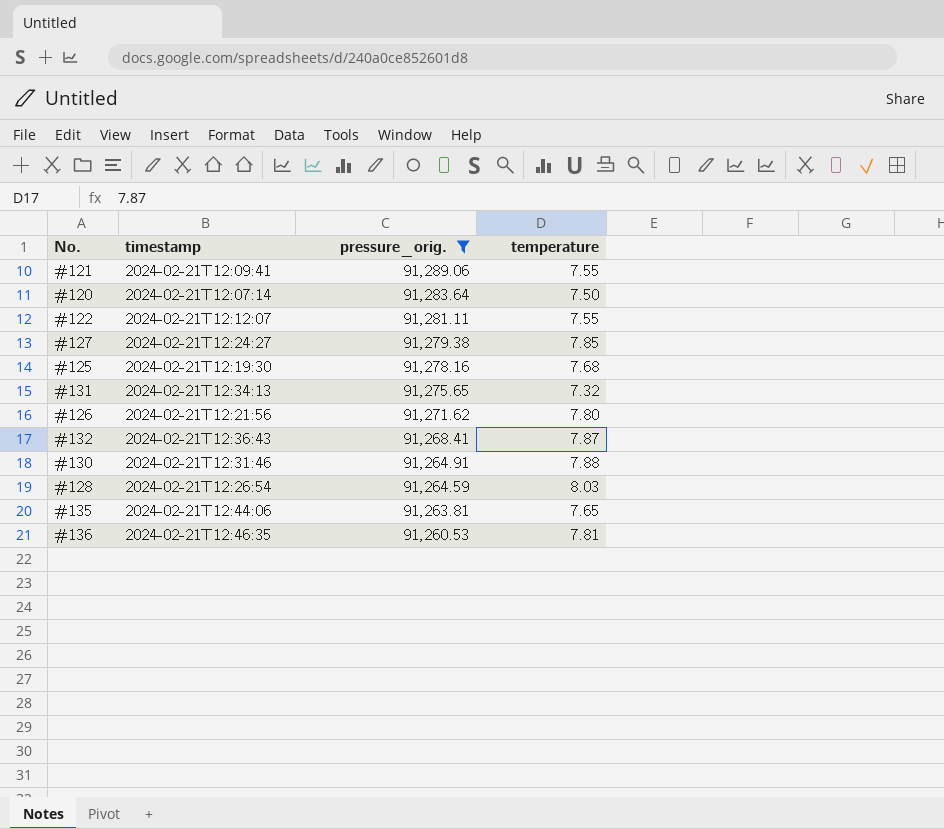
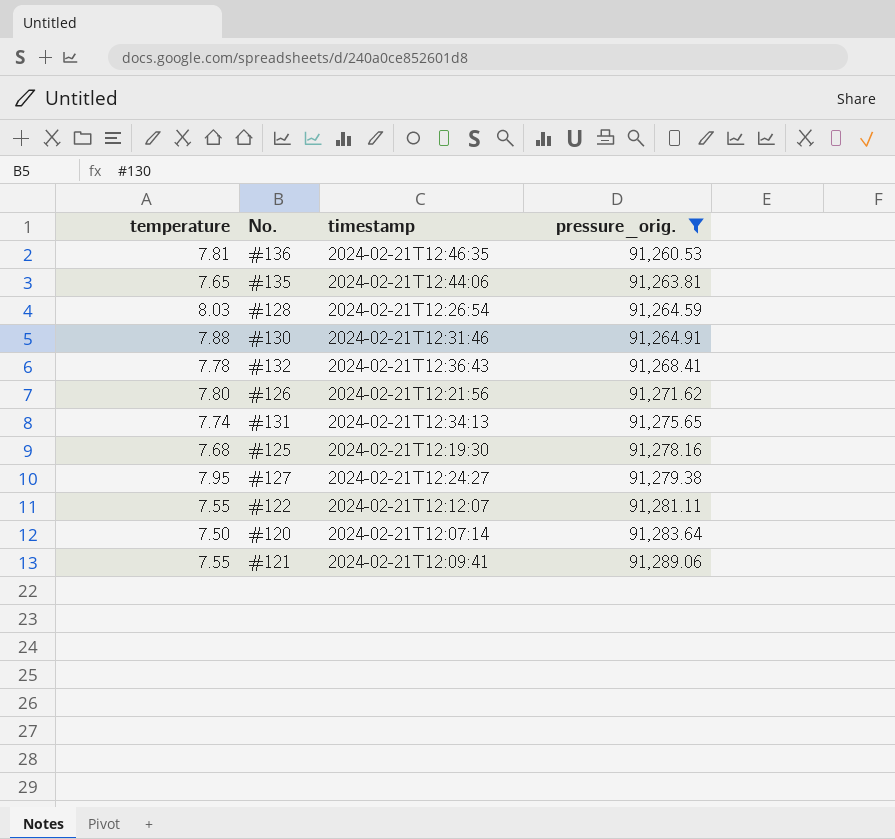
row order: pressure_orig. descending -> pressure_orig. ascending
column temperature | position: 4 -> 1
#132 | temperature: 7.87 -> 7.78
#131 | temperature: 7.32 -> 7.74
#127 | temperature: 7.85 -> 7.95

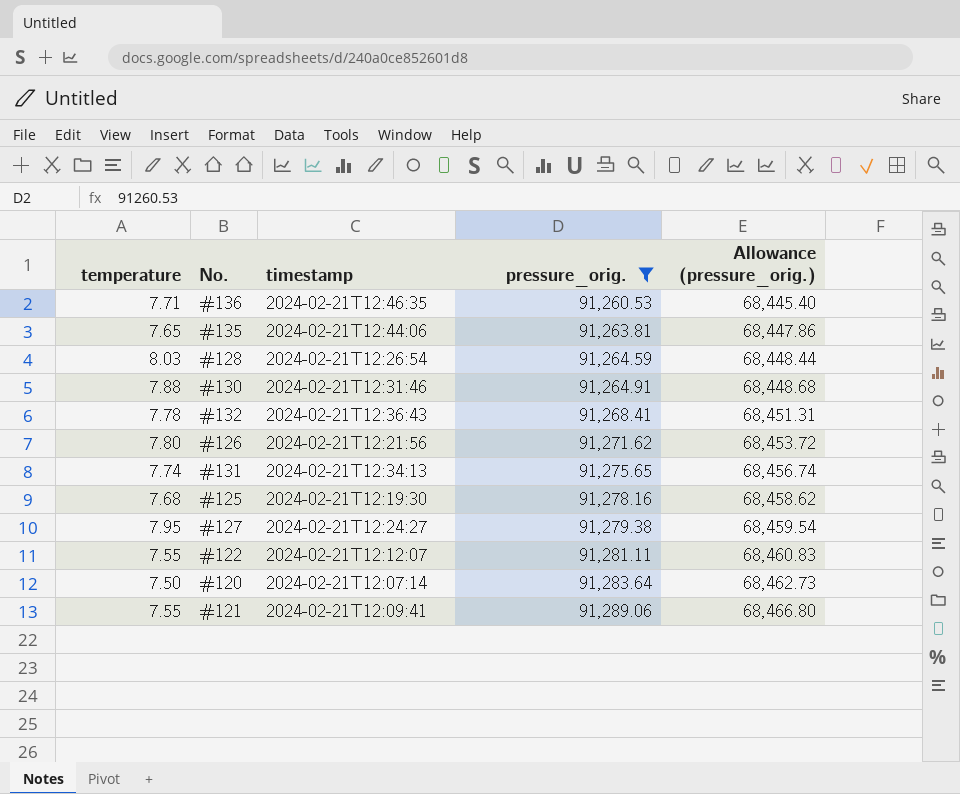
column Allowance (pressure_orig.) | formula: none -> [pressure_orig.] * 0.75
#136 | temperature: 7.81 -> 7.71

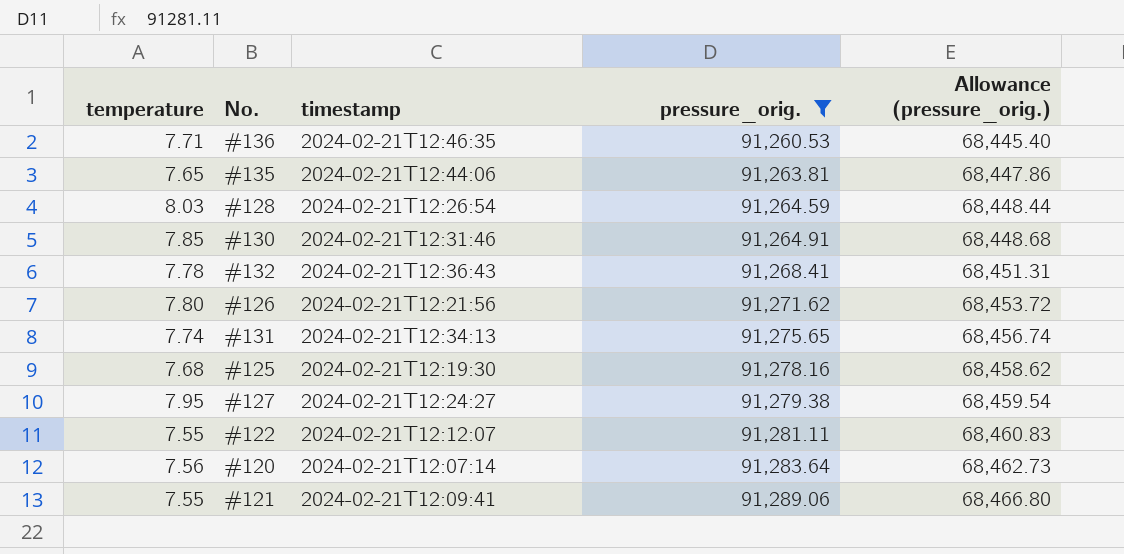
#130 | temperature: 7.88 -> 7.85
#120 | temperature: 7.50 -> 7.56

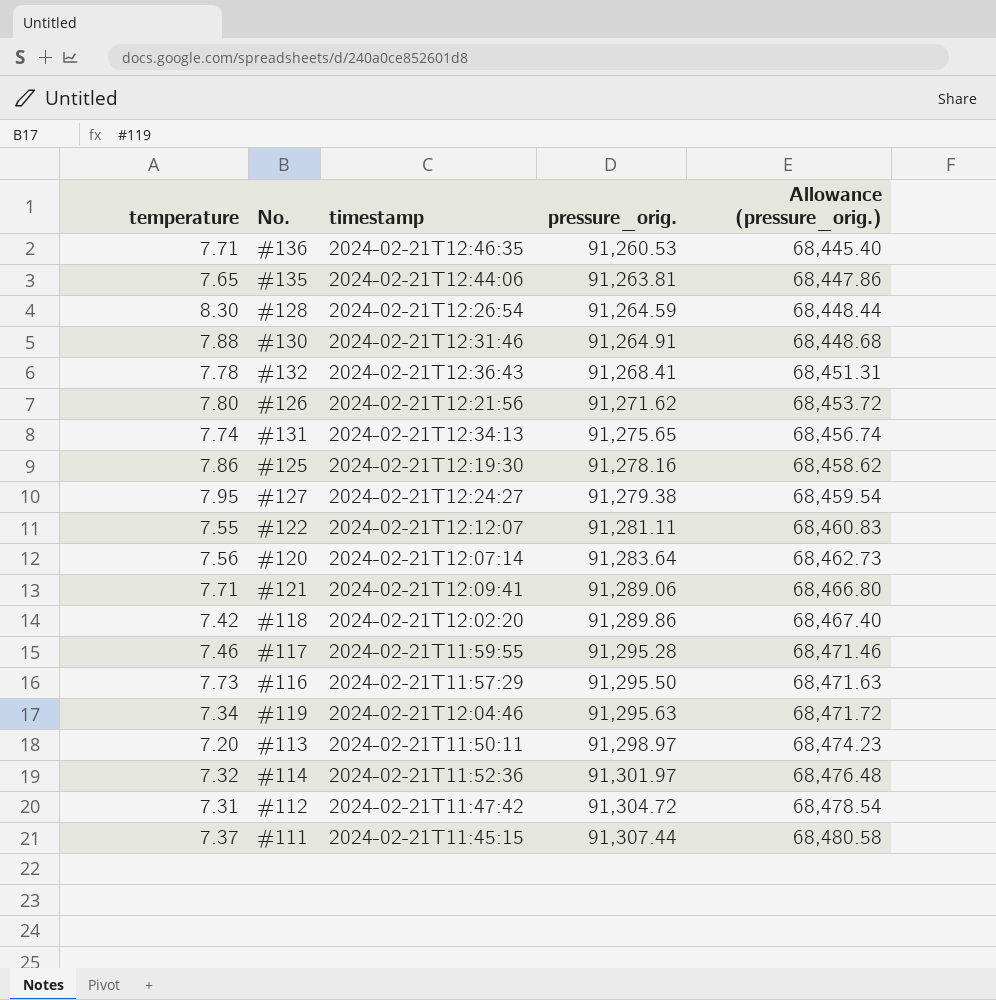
filter: pressure_orig. <= 91,289.06 -> none
#128 | temperature: 8.03 -> 8.30
#130 | temperature: 7.85 -> 7.88
#125 | temperature: 7.68 -> 7.86
#121 | temperature: 7.55 -> 7.71

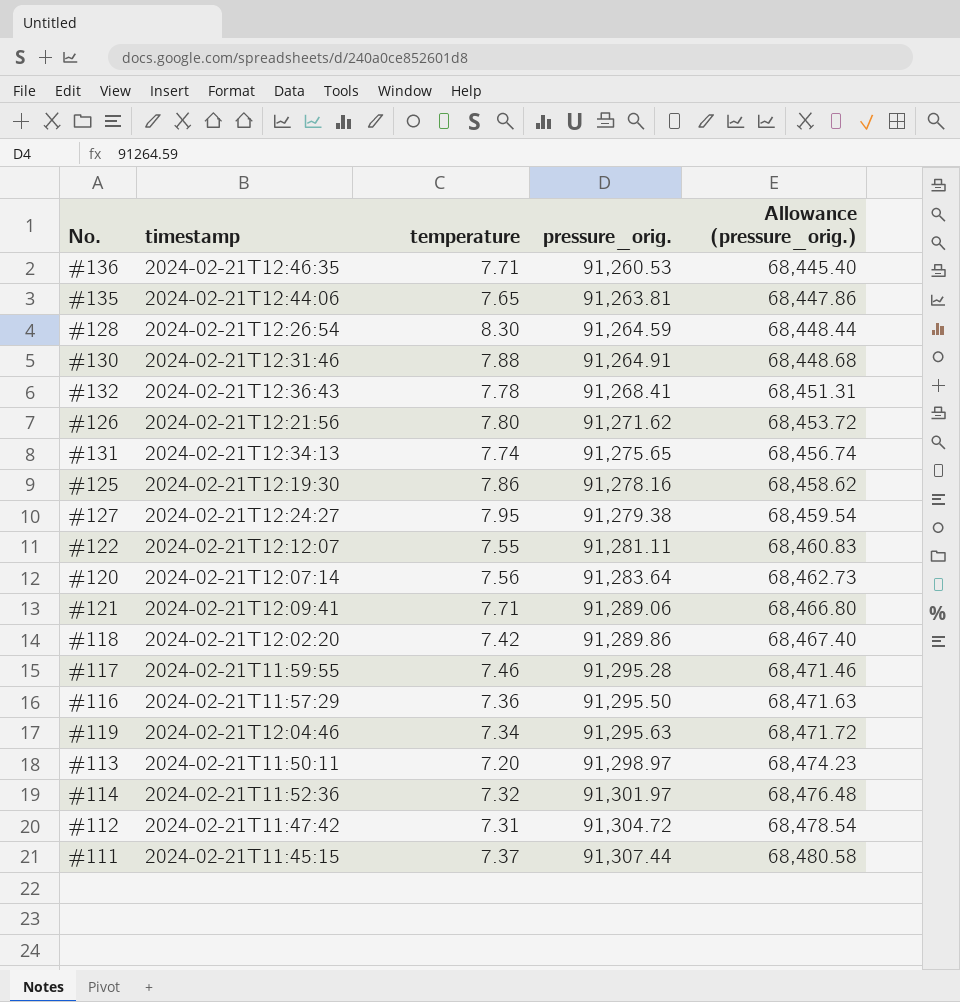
column temperature | position: 1 -> 3
#116 | temperature: 7.73 -> 7.36

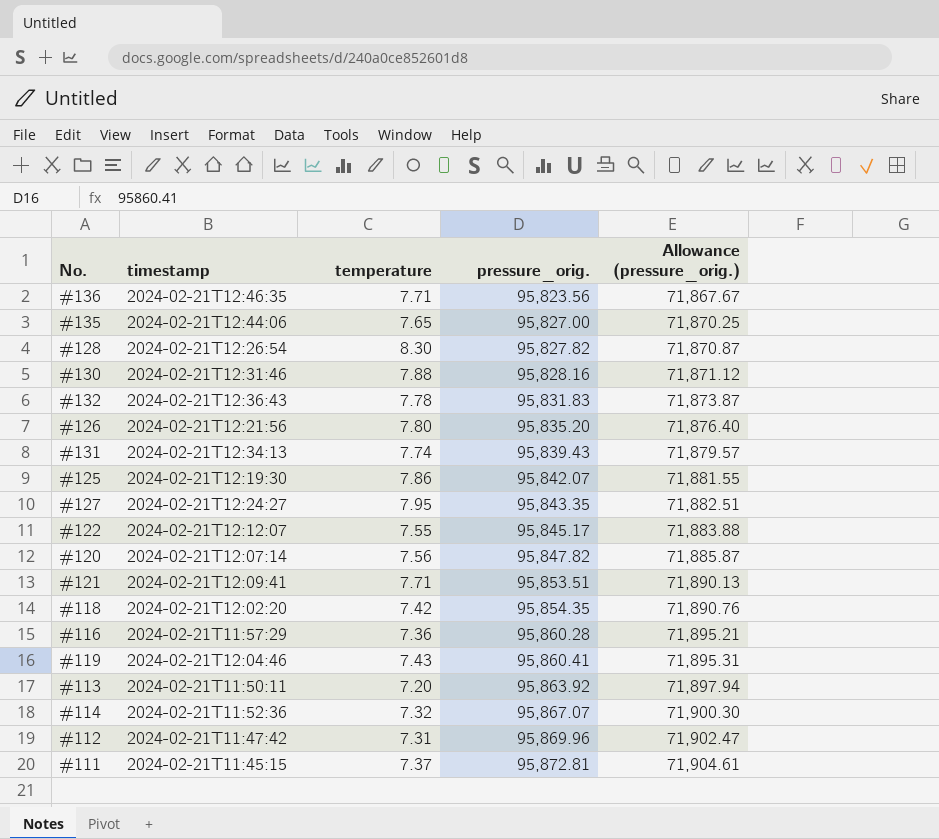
row #117: 2024-02-21T11:59:55 | 7.46 | 91,295.28 | 68,471.46 -> none
#136 | pressure_orig.: 91,260.53 -> 95,823.56
#136 | Allowance (pressure_orig.): 68,445.40 -> 71,867.67
#135 | pressure_orig.: 91,263.81 -> 95,827.00
#135 | Allowance (pressure_orig.): 68,447.86 -> 71,870.25
#128 | pressure_orig.: 91,264.59 -> 95,827.82
#128 | Allowance (pressure_orig.): 68,448.44 -> 71,870.87
#130 | pressure_orig.: 91,264.91 -> 95,828.16
#130 | Allowance (pressure_orig.): 68,448.68 -> 71,871.12
#132 | pressure_orig.: 91,268.41 -> 95,831.83
#132 | Allowance (pressure_orig.): 68,451.31 -> 71,873.87
#126 | pressure_orig.: 91,271.62 -> 95,835.20
#126 | Allowance (pressure_orig.): 68,453.72 -> 71,876.40
#131 | pressure_orig.: 91,275.65 -> 95,839.43
#131 | Allowance (pressure_orig.): 68,456.74 -> 71,879.57
#125 | pressure_orig.: 91,278.16 -> 95,842.07
#125 | Allowance (pressure_orig.): 68,458.62 -> 71,881.55
#127 | pressure_orig.: 91,279.38 -> 95,843.35
#127 | Allowance (pressure_orig.): 68,459.54 -> 71,882.51
#122 | pressure_orig.: 91,281.11 -> 95,845.17
#122 | Allowance (pressure_orig.): 68,460.83 -> 71,883.88
#120 | pressure_orig.: 91,283.64 -> 95,847.82
#120 | Allowance (pressure_orig.): 68,462.73 -> 71,885.87
#121 | pressure_orig.: 91,289.06 -> 95,853.51
#121 | Allowance (pressure_orig.): 68,466.80 -> 71,890.13
#118 | pressure_orig.: 91,289.86 -> 95,854.35
#118 | Allowance (pressure_orig.): 68,467.40 -> 71,890.76
#116 | pressure_orig.: 91,295.50 -> 95,860.28
#116 | Allowance (pressure_orig.): 68,471.63 -> 71,895.21
#119 | temperature: 7.34 -> 7.43
#119 | pressure_orig.: 91,295.63 -> 95,860.41
#119 | Allowance (pressure_orig.): 68,471.72 -> 71,895.31
#113 | pressure_orig.: 91,298.97 -> 95,863.92
#113 | Allowance (pressure_orig.): 68,474.23 -> 71,897.94
#114 | pressure_orig.: 91,301.97 -> 95,867.07
#114 | Allowance (pressure_orig.): 68,476.48 -> 71,900.30
#112 | pressure_orig.: 91,304.72 -> 95,869.96
#112 | Allowance (pressure_orig.): 68,478.54 -> 71,902.47
#111 | pressure_orig.: 91,307.44 -> 95,872.81
#111 | Allowance (pressure_orig.): 68,480.58 -> 71,904.61

